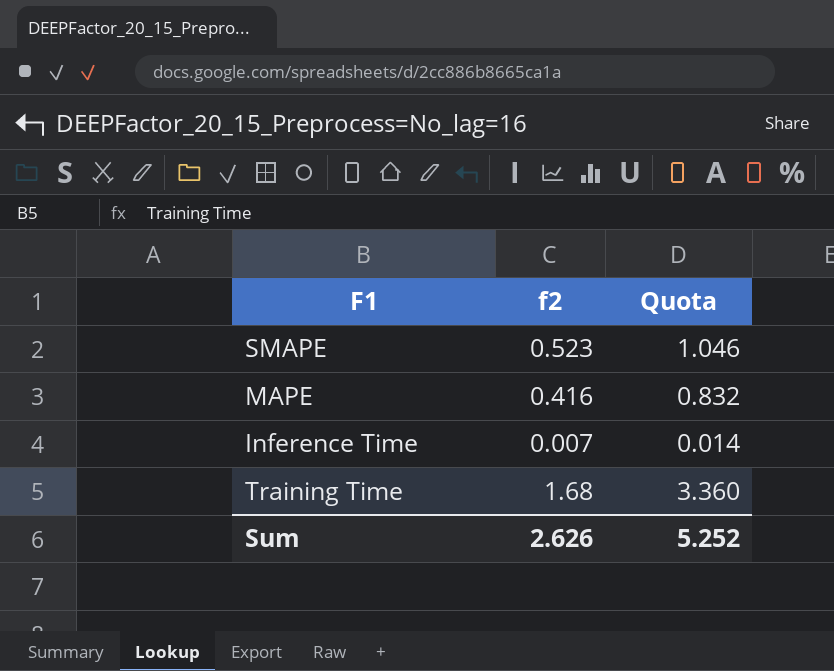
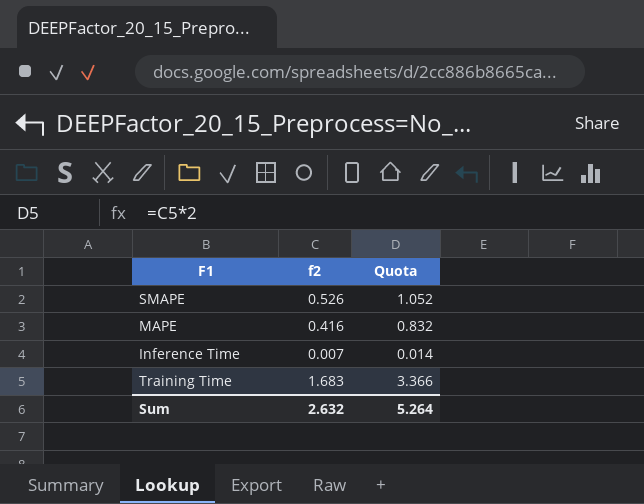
SMAPE | f2: 0.523 -> 0.526
SMAPE | Quota: 1.046 -> 1.052
Training Time | f2: 1.68 -> 1.683
Training Time | Quota: 3.360 -> 3.366
Sum | f2: 2.626 -> 2.632
Sum | Quota: 5.252 -> 5.264

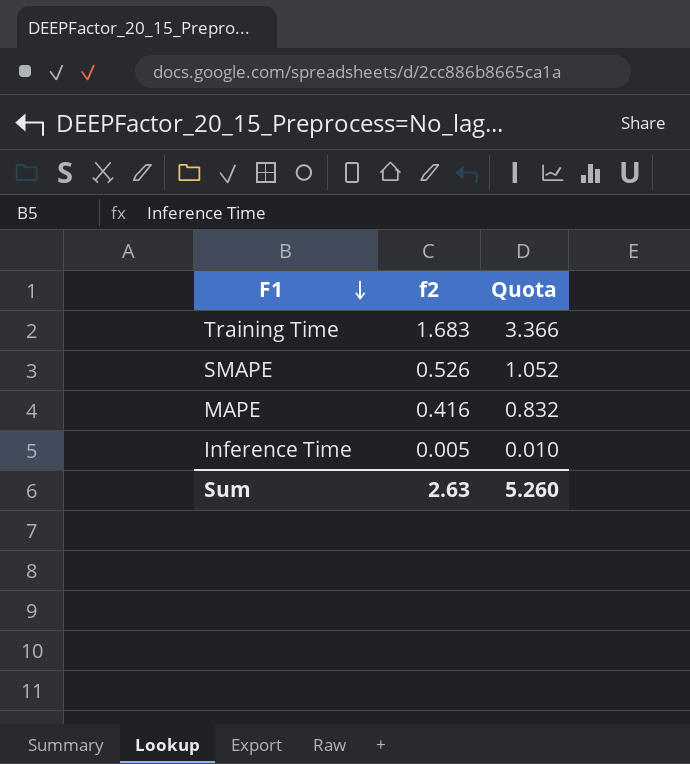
row order: none -> F1 descending
Inference Time | f2: 0.007 -> 0.005
Inference Time | Quota: 0.014 -> 0.010
Sum | f2: 2.632 -> 2.63
Sum | Quota: 5.264 -> 5.260

